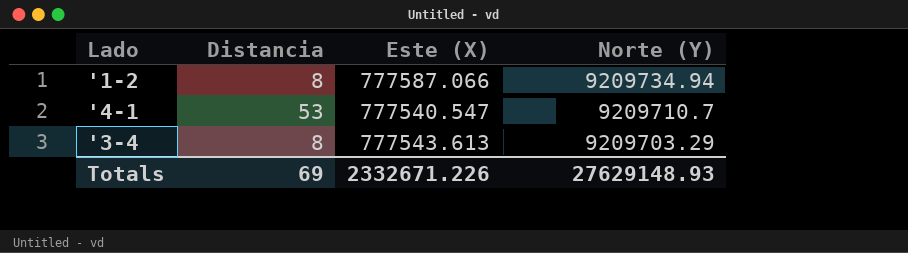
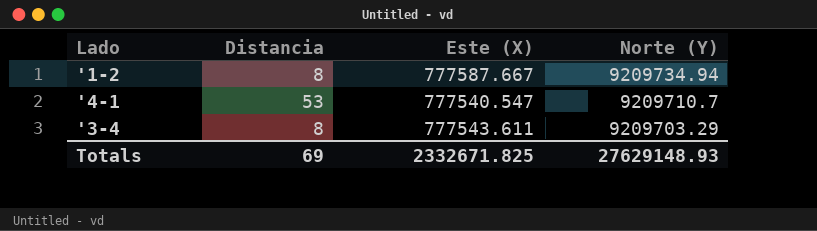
'1-2 | Este (X): 777587.066 -> 777587.667
'3-4 | Este (X): 777543.613 -> 777543.611
Totals | Este (X): 2332671.226 -> 2332671.825

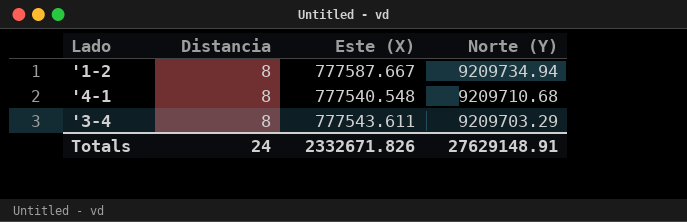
'4-1 | Distancia: 53 -> 8
'4-1 | Este (X): 777540.547 -> 777540.548
'4-1 | Norte (Y): 9209710.7 -> 9209710.68
Totals | Distancia: 69 -> 24
Totals | Este (X): 2332671.825 -> 2332671.826
Totals | Norte (Y): 27629148.93 -> 27629148.91

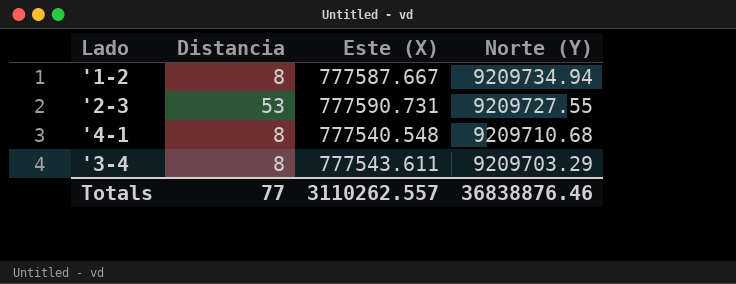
row '2-3: none -> 53 | 777590.731 | 9209727.55
Totals | Distancia: 24 -> 77
Totals | Este (X): 2332671.826 -> 3110262.557
Totals | Norte (Y): 27629148.91 -> 36838876.46

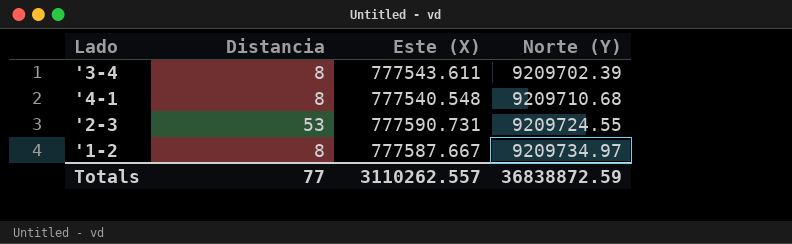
row order: Norte (Y) descending -> Norte (Y) ascending
'3-4 | Norte (Y): 9209703.29 -> 9209702.39
'2-3 | Norte (Y): 9209727.55 -> 9209724.55
'1-2 | Norte (Y): 9209734.94 -> 9209734.97
Totals | Norte (Y): 36838876.46 -> 36838872.59

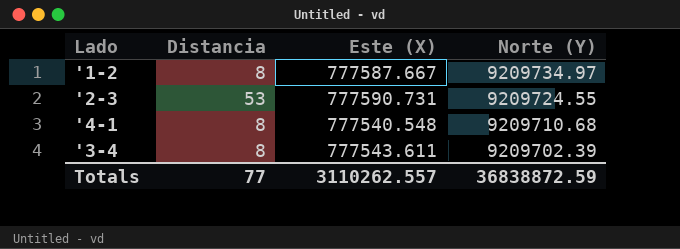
row order: Norte (Y) ascending -> Norte (Y) descending

